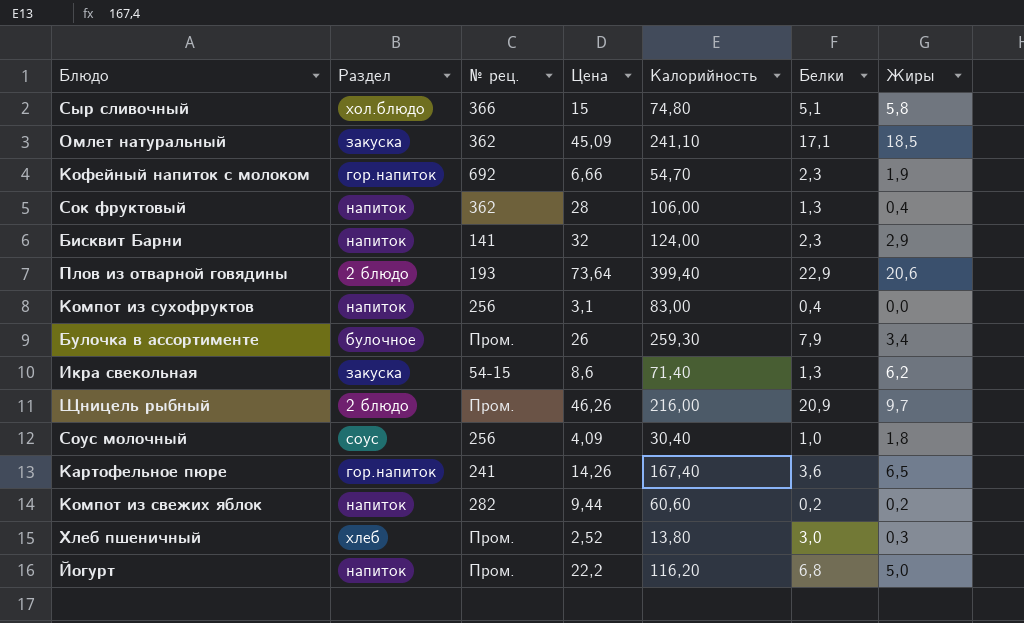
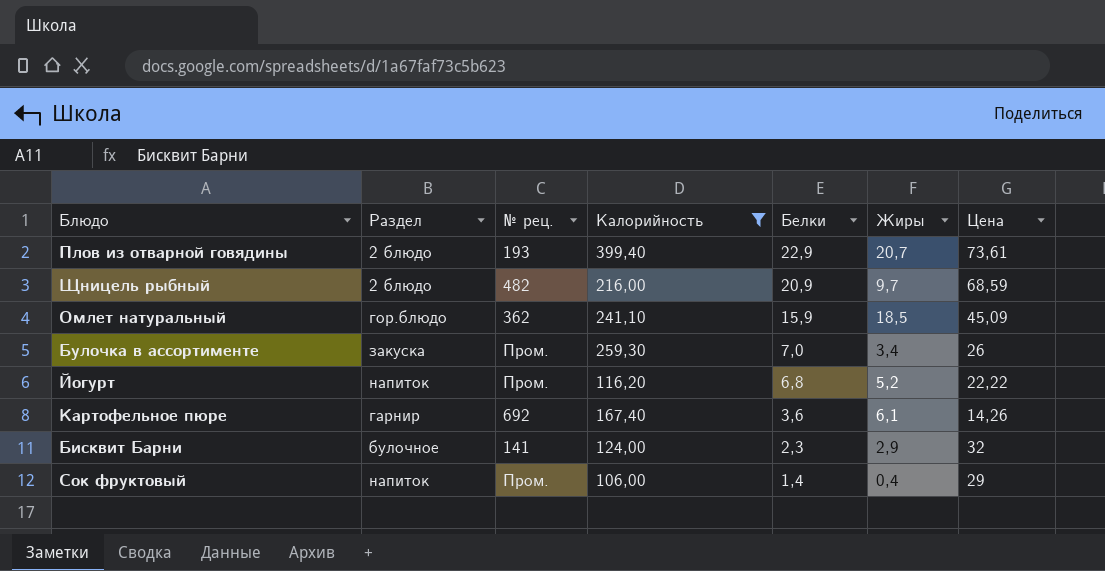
filter: none -> Калорийность >= 106,00
row order: none -> Белки descending
column Цена | position: 4 -> 7
Плов из отварной говядины | Жиры: 20,6 -> 20,7
Плов из отварной говядины | Цена: 73,64 -> 73,61
Щницель рыбный | № рец.: Пром. -> 482
Щницель рыбный | Цена: 46,26 -> 68,59
Омлет натуральный | Раздел: закуска -> гор.блюдо
Омлет натуральный | Белки: 17,1 -> 15,9
Булочка в ассортименте | Раздел: булочное -> закуска
Булочка в ассортименте | Белки: 7,9 -> 7,0
Йогурт | Жиры: 5,0 -> 5,2
Йогурт | Цена: 22,2 -> 22,22
Картофельное пюре | Раздел: гор.напиток -> гарнир
Картофельное пюре | № рец.: 241 -> 692
Картофельное пюре | Жиры: 6,5 -> 6,1
Бисквит Барни | Раздел: напиток -> булочное
Сок фруктовый | № рец.: 362 -> Пром.
Сок фруктовый | Белки: 1,3 -> 1,4
Сок фруктовый | Цена: 28 -> 29

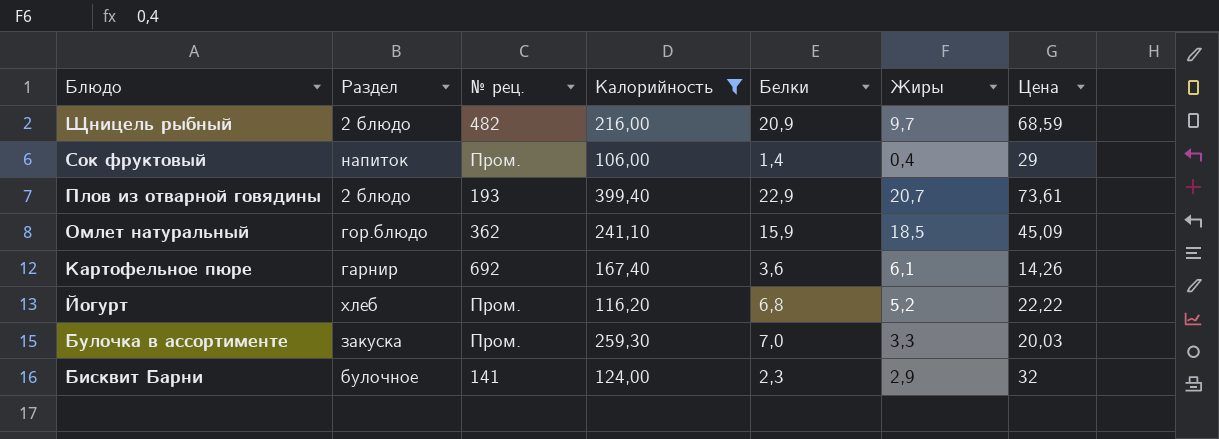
row order: Белки descending -> Блюдо descending
Йогурт | Раздел: напиток -> хлеб
Булочка в ассортименте | Жиры: 3,4 -> 3,3
Булочка в ассортименте | Цена: 26 -> 20,03

